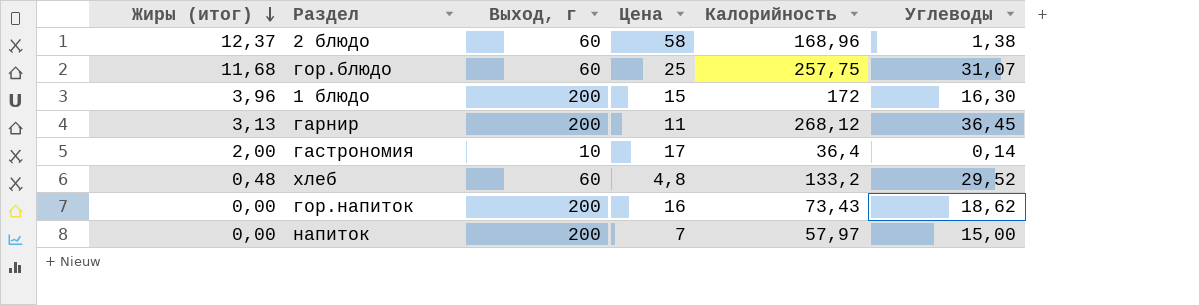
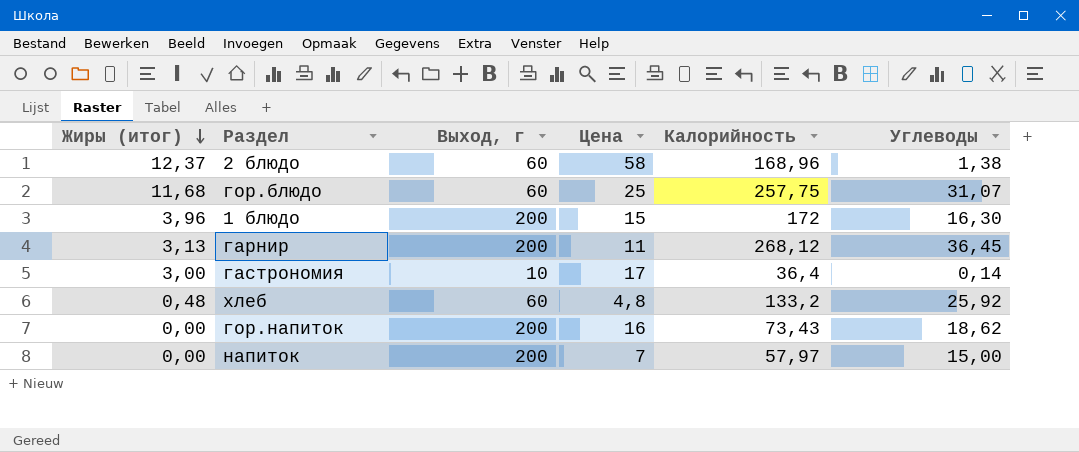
гастрономия | Жиры (итог): 2,00 -> 3,00
хлеб | Углеводы: 29,52 -> 25,92

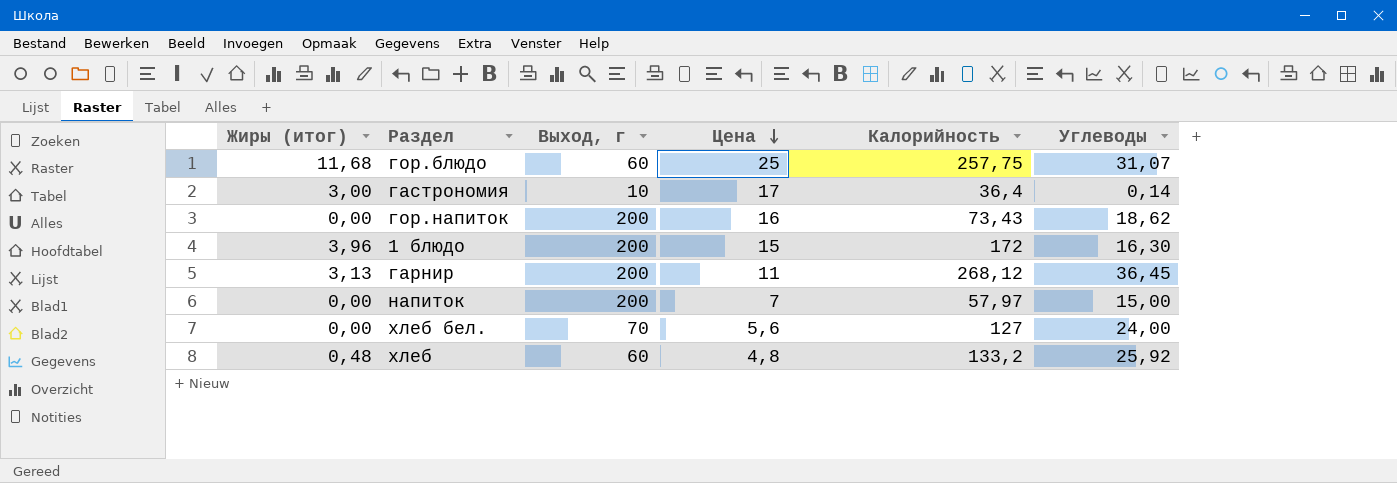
row order: Жиры (итог) descending -> Цена descending
row 2 блюдо: 12,37 | 60 | 58 | 168,96 | 1,38 -> none
row хлеб бел.: none -> 0,00 | 70 | 5,6 | 127 | 24,00

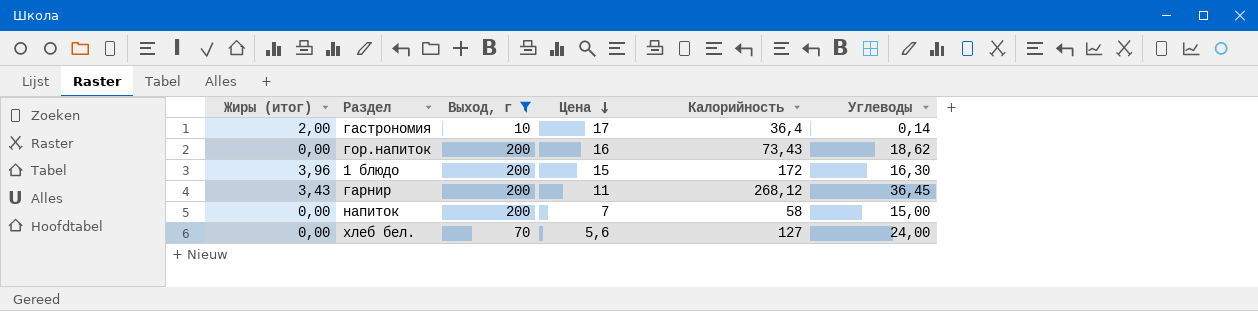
filter: none -> Выход, г != 60
гастрономия | Жиры (итог): 3,00 -> 2,00
гарнир | Жиры (итог): 3,13 -> 3,43
напиток | Калорийность: 57,97 -> 58

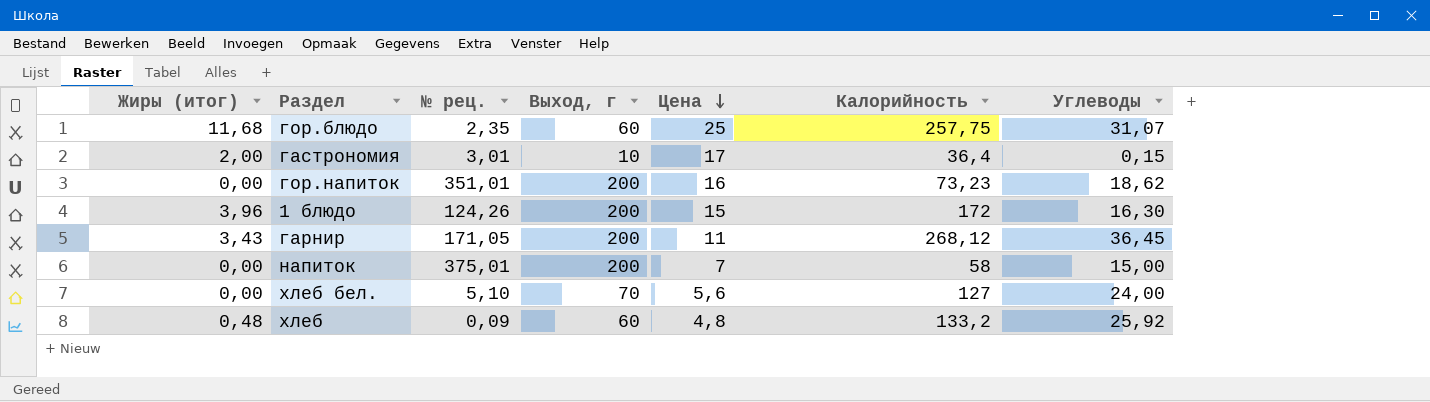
filter: Выход, г != 60 -> none
column № рец. | position: none -> 3
гастрономия | Углеводы: 0,14 -> 0,15
гор.напиток | Калорийность: 73,43 -> 73,23

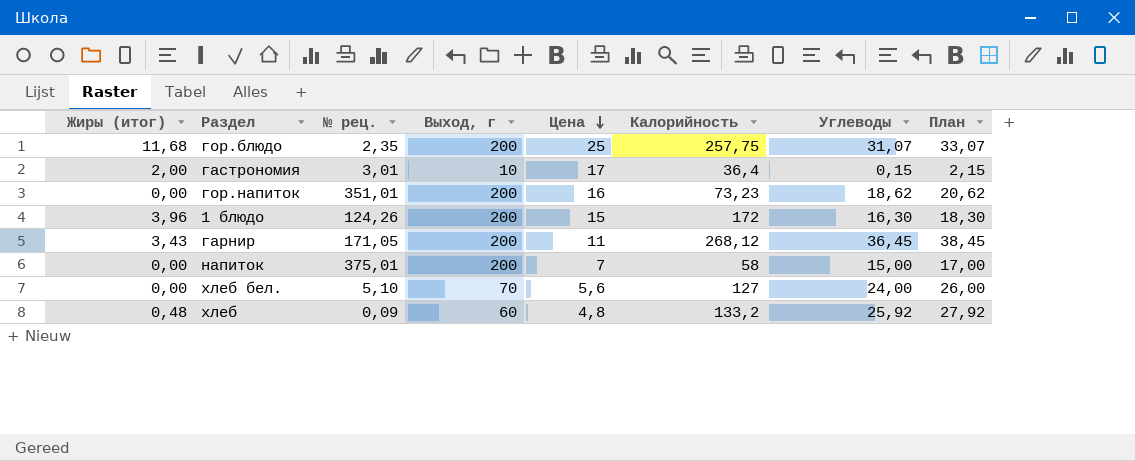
column План | formula: none -> [Углеводы] + 2
гор.блюдо | Выход, г: 60 -> 200

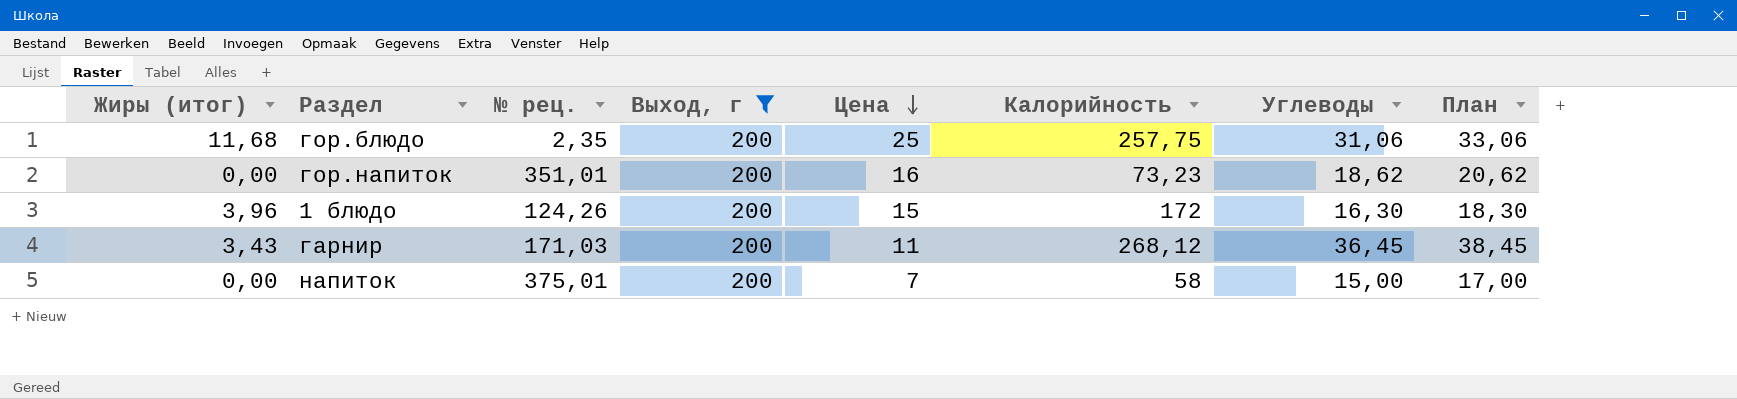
filter: none -> Выход, г = 200
гор.блюдо | Углеводы: 31,07 -> 31,06
гор.блюдо | План: 33,07 -> 33,06
гарнир | № рец.: 171,05 -> 171,03

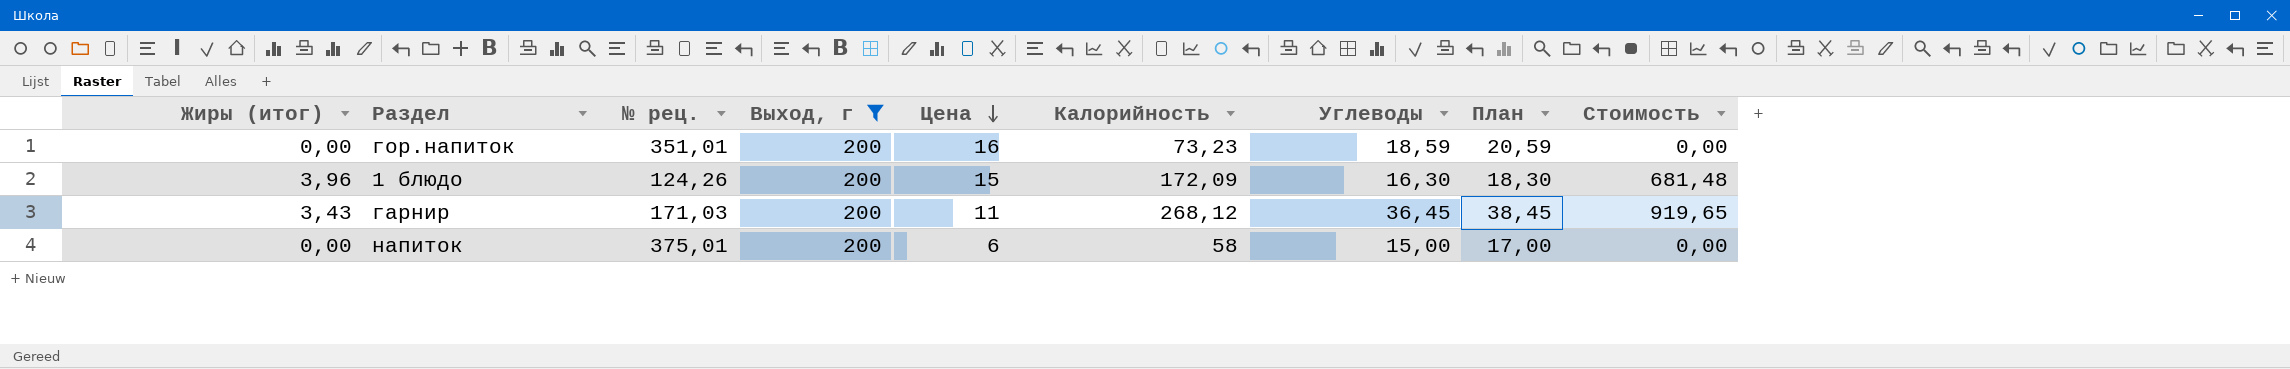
column Стоимость | formula: none -> [Жиры (итог)] * [Калорийность]
row гор.блюдо: 11,68 | 2,35 | 200 | 25 | 257,75 | 31,06 | 33,06 -> none
гор.напиток | Углеводы: 18,62 -> 18,59
гор.напиток | План: 20,62 -> 20,59
1 блюдо | Калорийность: 172 -> 172,09
напиток | Цена: 7 -> 6

